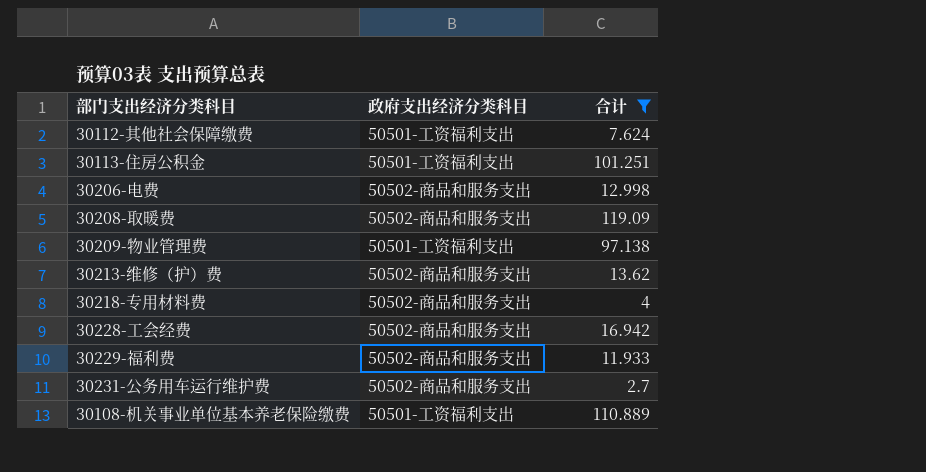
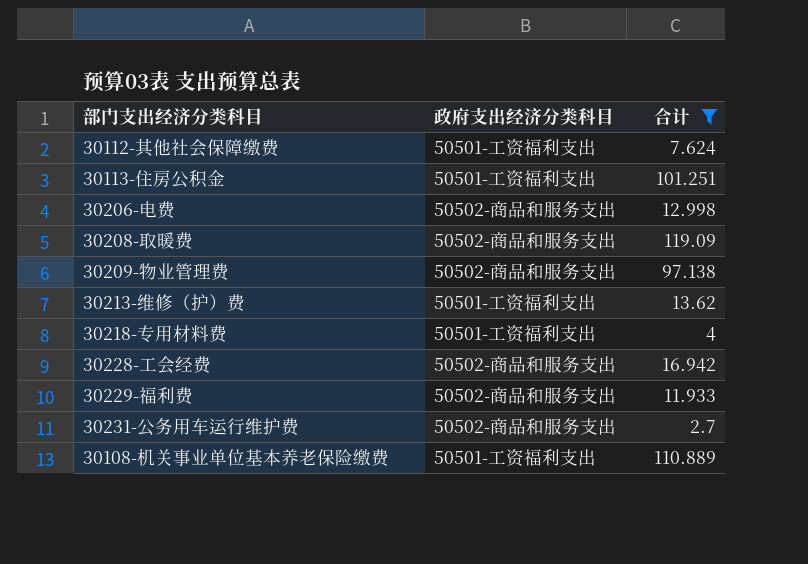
30209-物业管理费 | 政府支出经济分类科目: 50501-工资福利支出 -> 50502-商品和服务支出
30213-维修（护）费 | 政府支出经济分类科目: 50502-商品和服务支出 -> 50501-工资福利支出
30218-专用材料费 | 政府支出经济分类科目: 50502-商品和服务支出 -> 50501-工资福利支出

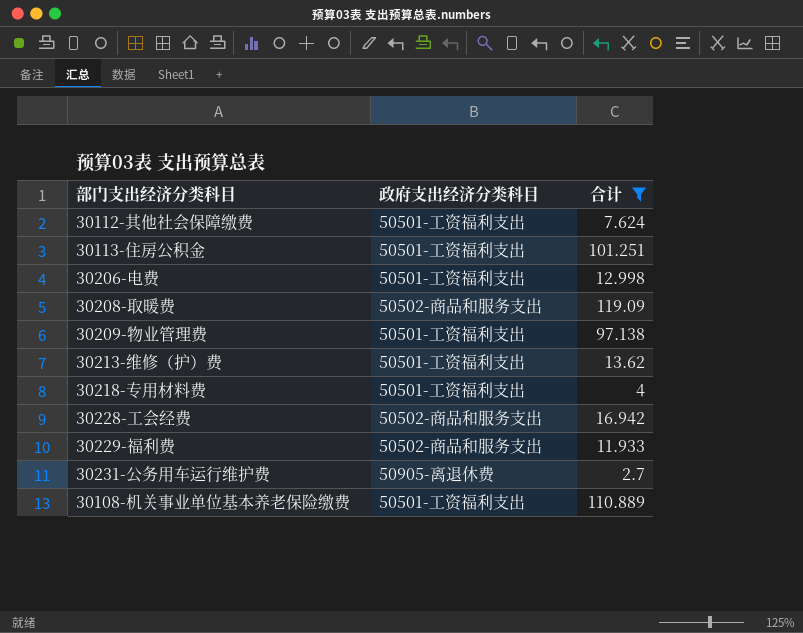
30206-电费 | 政府支出经济分类科目: 50502-商品和服务支出 -> 50501-工资福利支出
30209-物业管理费 | 政府支出经济分类科目: 50502-商品和服务支出 -> 50501-工资福利支出
30231-公务用车运行维护费 | 政府支出经济分类科目: 50502-商品和服务支出 -> 50905-离退休费

